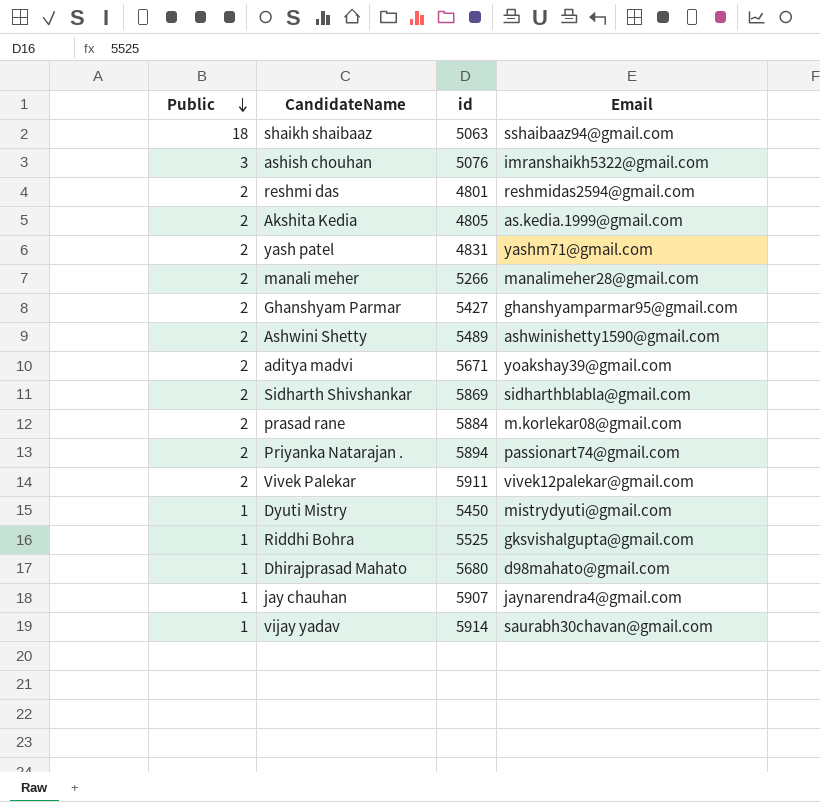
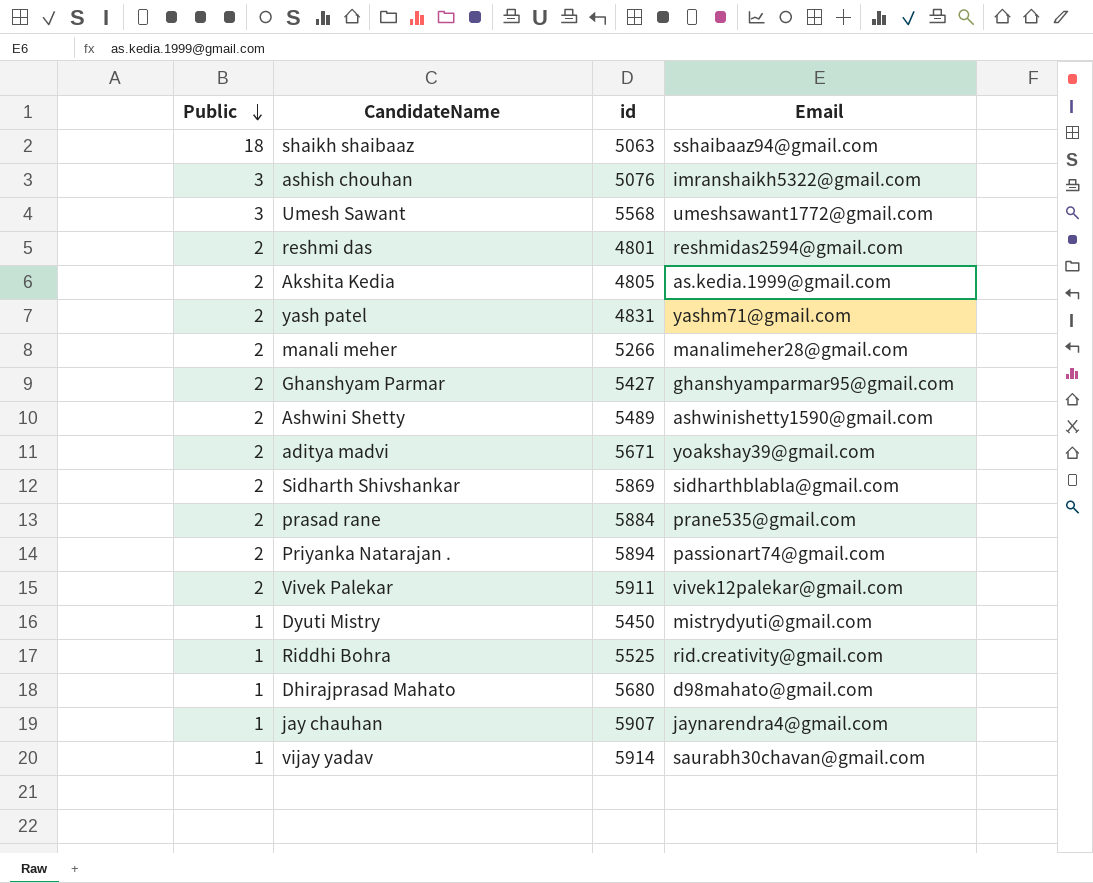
row Umesh Sawant: none -> 3 | 5568 | umeshsawant1772@gmail.com
prasad rane | Email: m.korlekar08@gmail.com -> prane535@gmail.com
Riddhi Bohra | Email: gksvishalgupta@gmail.com -> rid.creativity@gmail.com

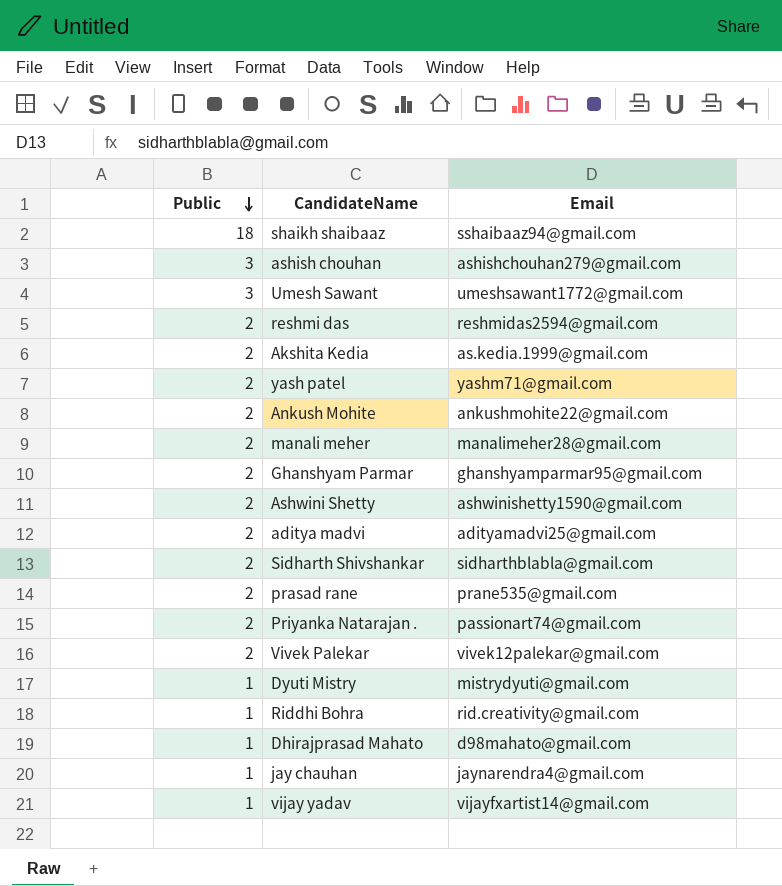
column id | position: 3 -> none
ashish chouhan | Email: imranshaikh5322@gmail.com -> ashishchouhan279@gmail.com
row Ankush Mohite: none -> 2 | ankushmohite22@gmail.com
aditya madvi | Email: yoakshay39@gmail.com -> adityamadvi25@gmail.com
vijay yadav | Email: saurabh30chavan@gmail.com -> vijayfxartist14@gmail.com

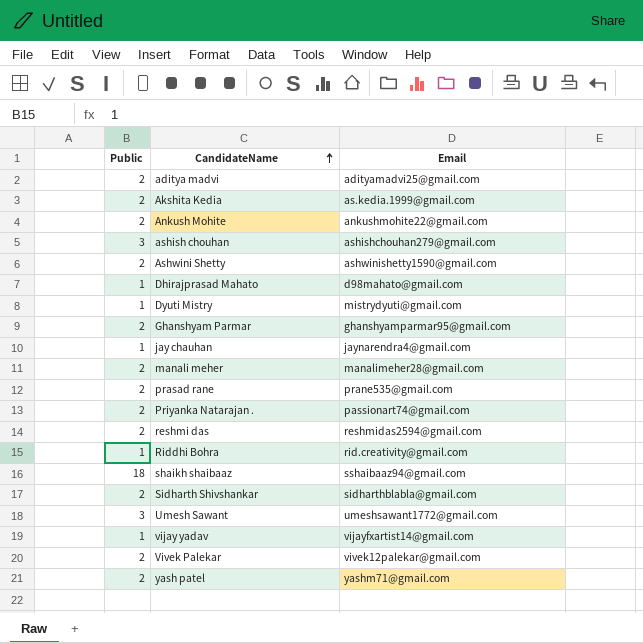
row order: Public descending -> CandidateName ascending

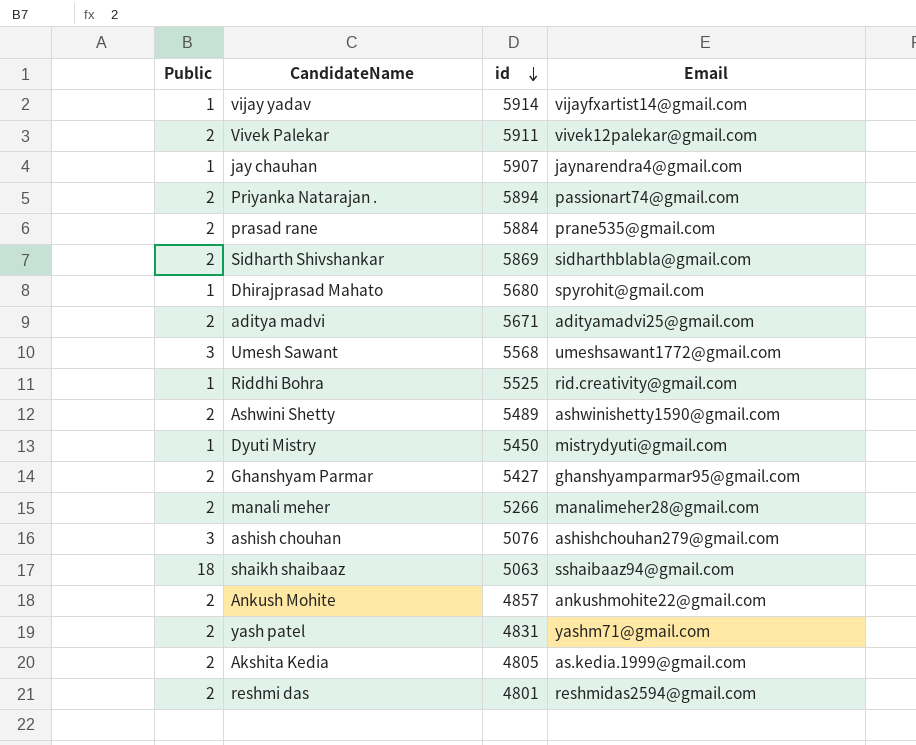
row order: CandidateName ascending -> id descending
column id | position: none -> 3
Dhirajprasad Mahato | Email: d98mahato@gmail.com -> spyrohit@gmail.com

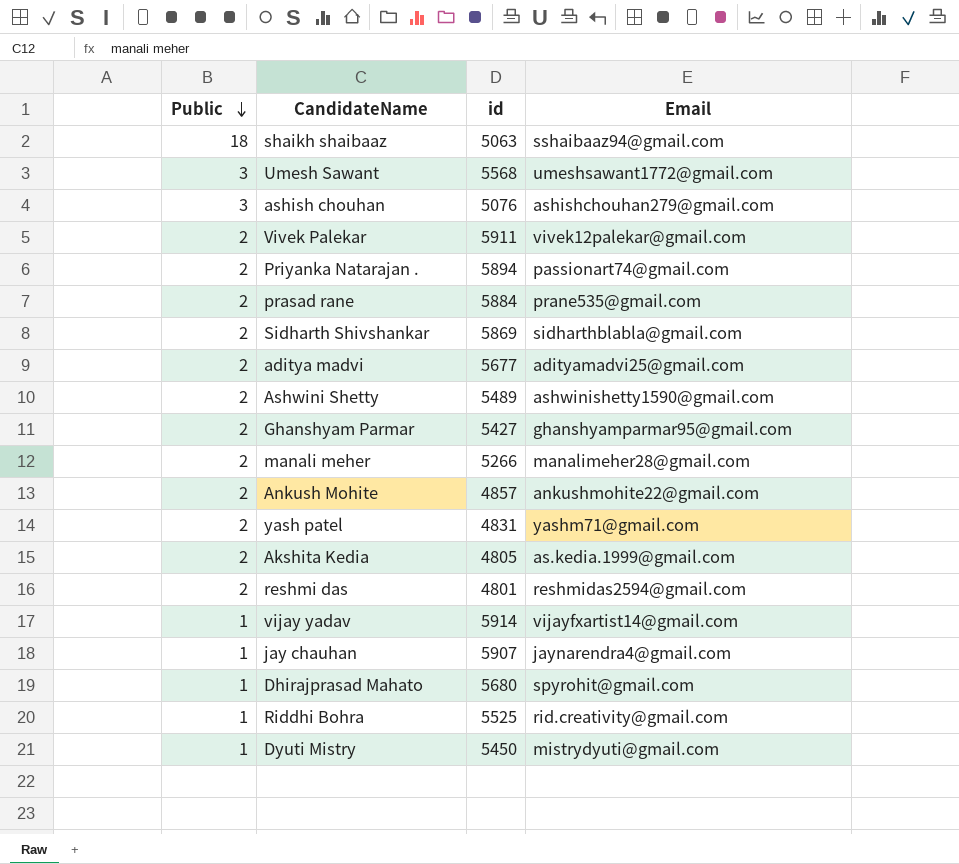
row order: id descending -> Public descending
aditya madvi | id: 5671 -> 5677

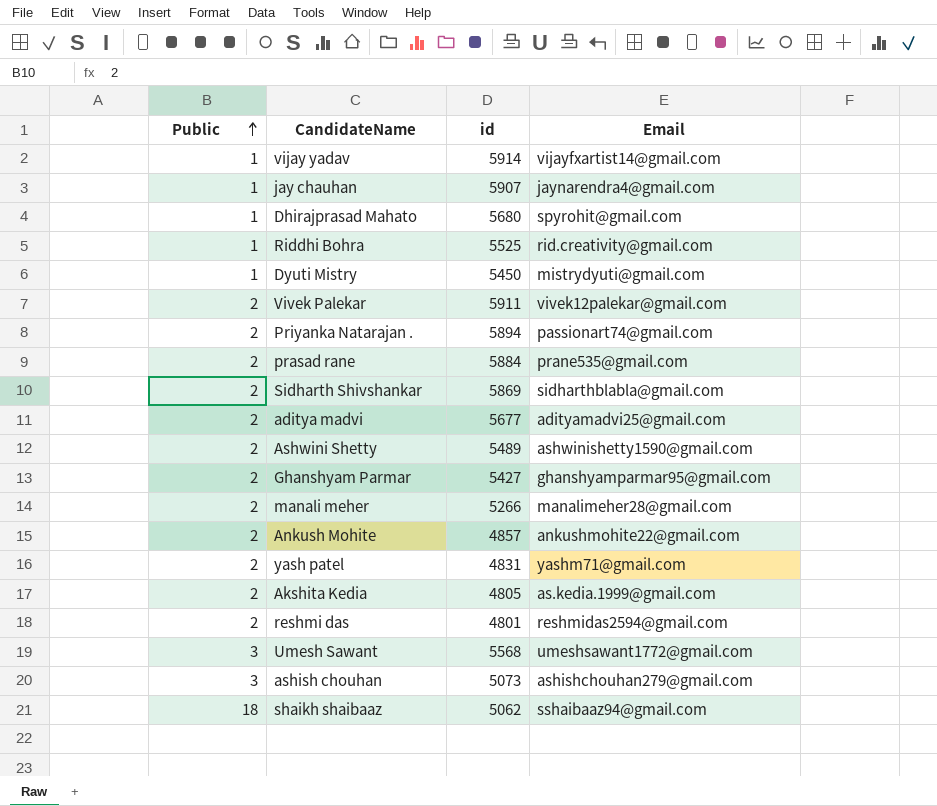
row order: Public descending -> Public ascending
ashish chouhan | id: 5076 -> 5073
shaikh shaibaaz | id: 5063 -> 5062

